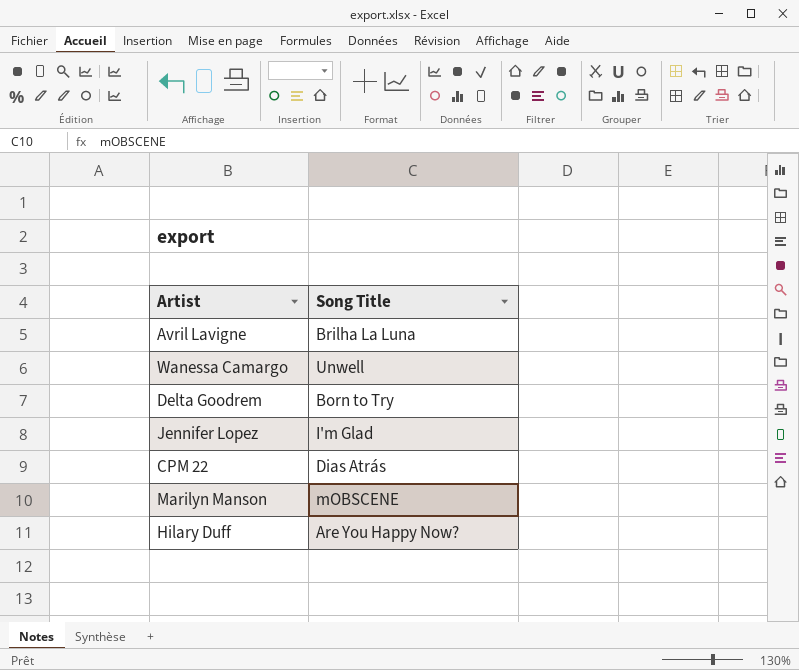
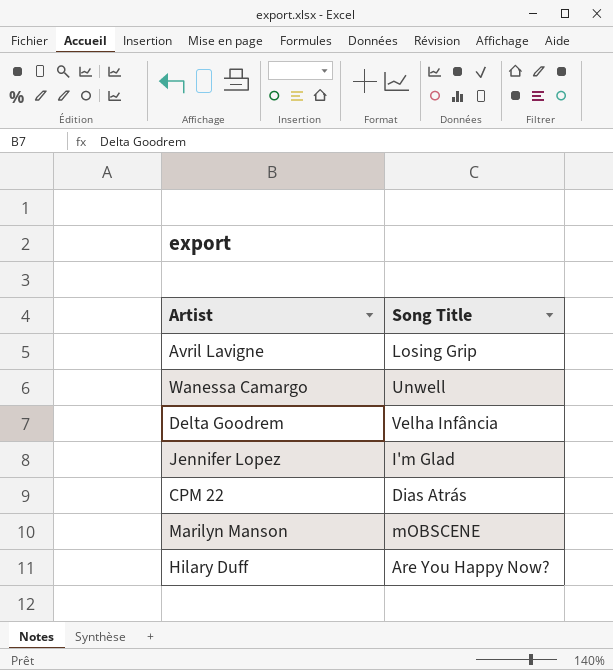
Avril Lavigne | Song Title: Brilha La Luna -> Losing Grip
Delta Goodrem | Song Title: Born to Try -> Velha Infância

